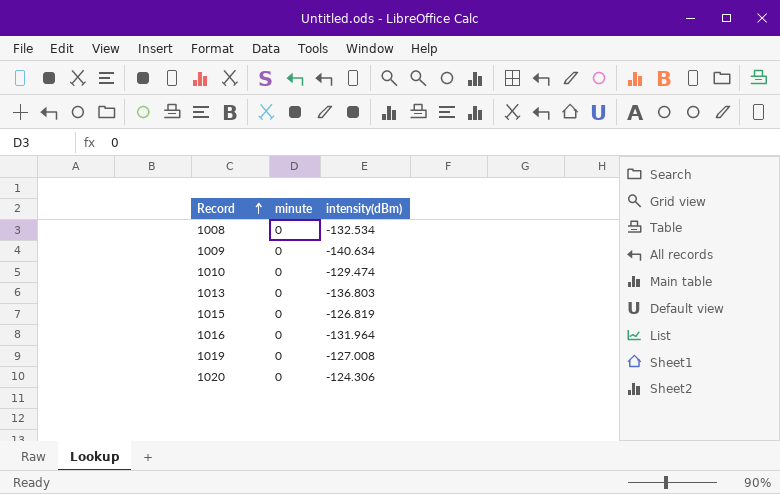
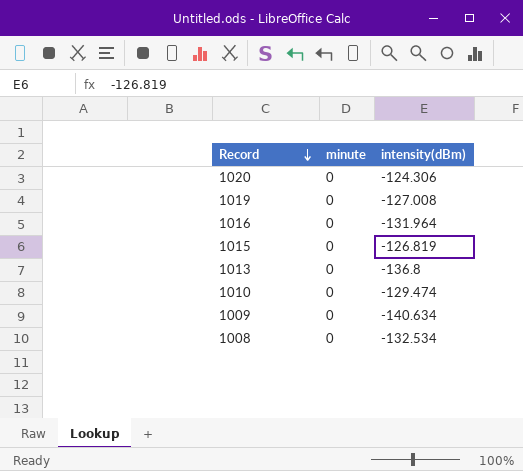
row order: Record ascending -> Record descending
1013 | intensity(dBm): -136.803 -> -136.8

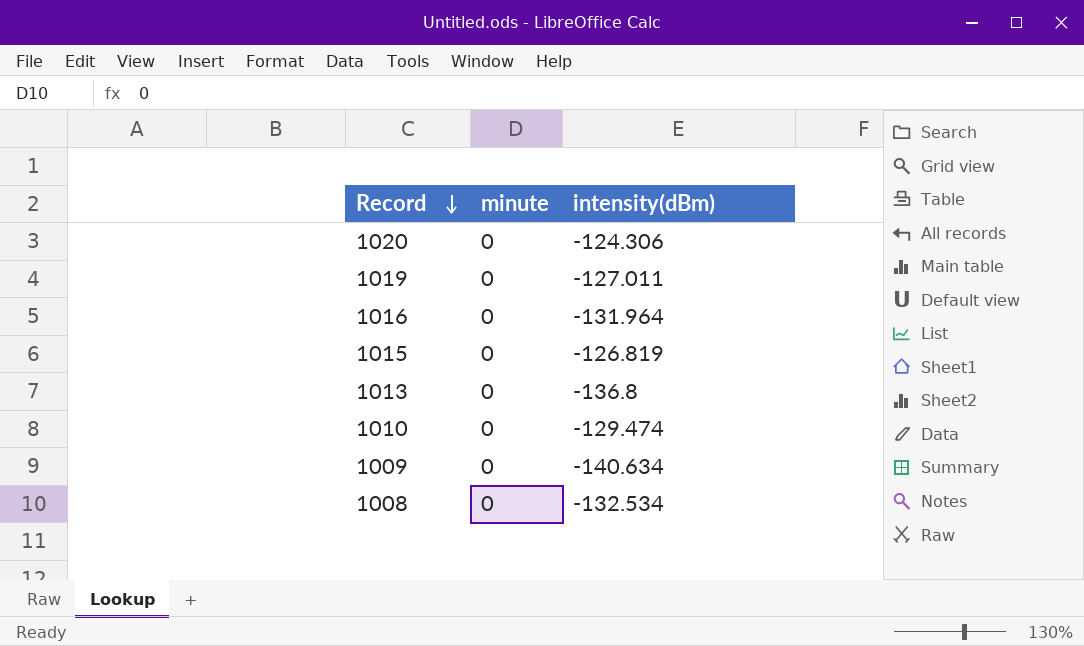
1019 | intensity(dBm): -127.008 -> -127.011

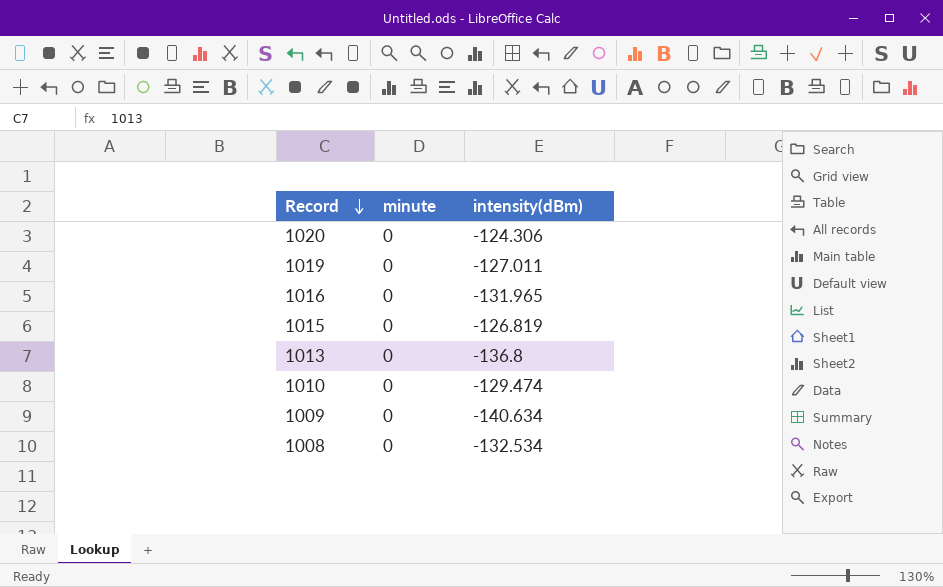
1016 | intensity(dBm): -131.964 -> -131.965

